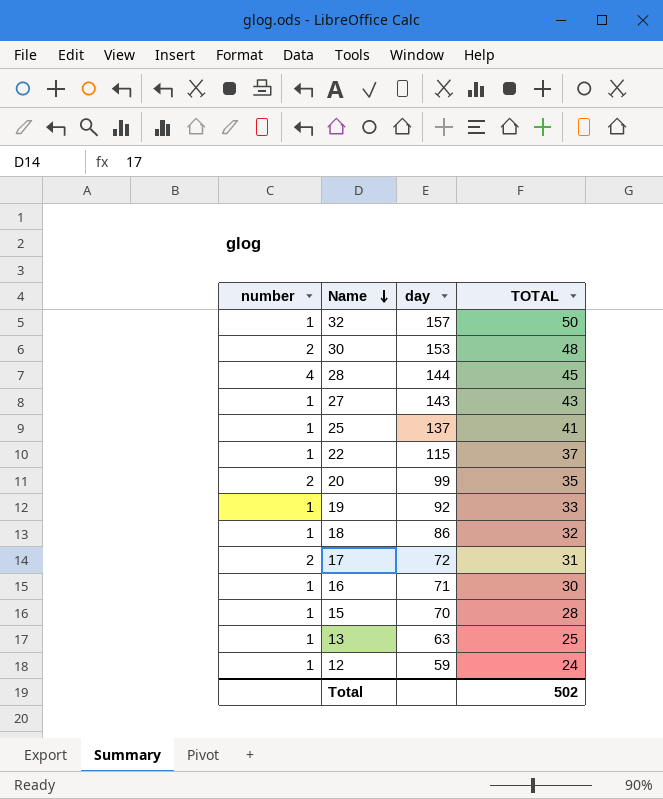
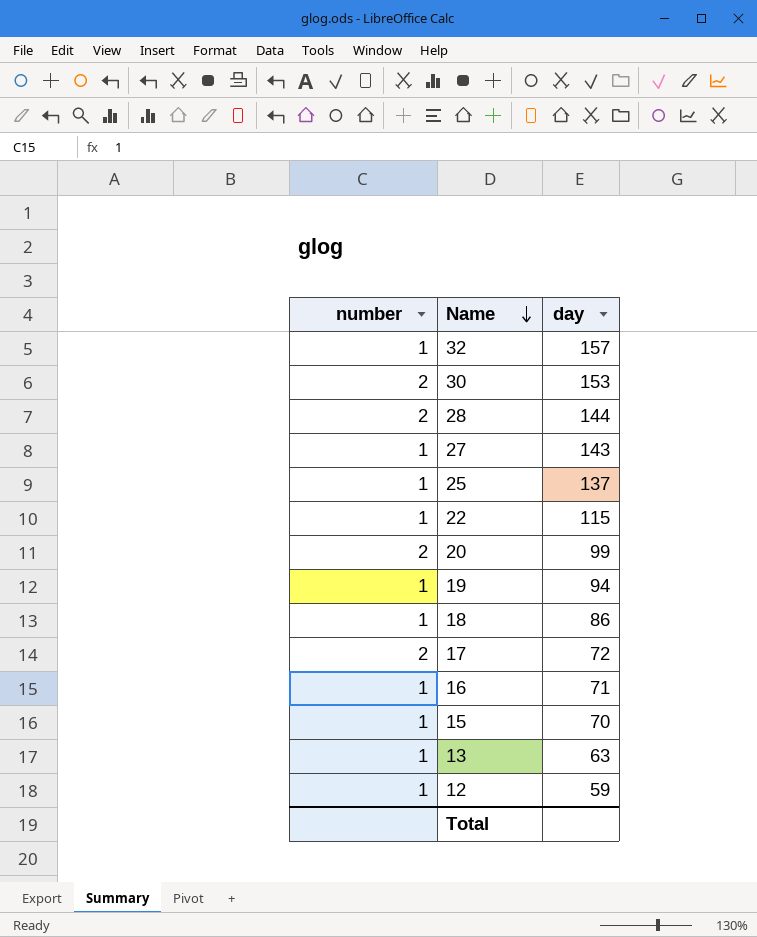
column TOTAL | position: 4 -> none
28 | number: 4 -> 2
19 | day: 92 -> 94

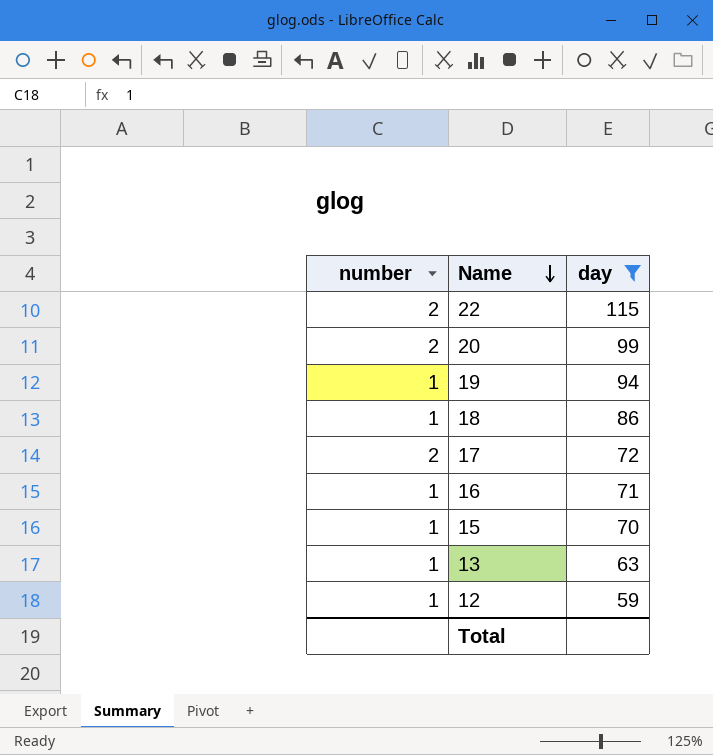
filter: none -> day <= 115
22 | number: 1 -> 2

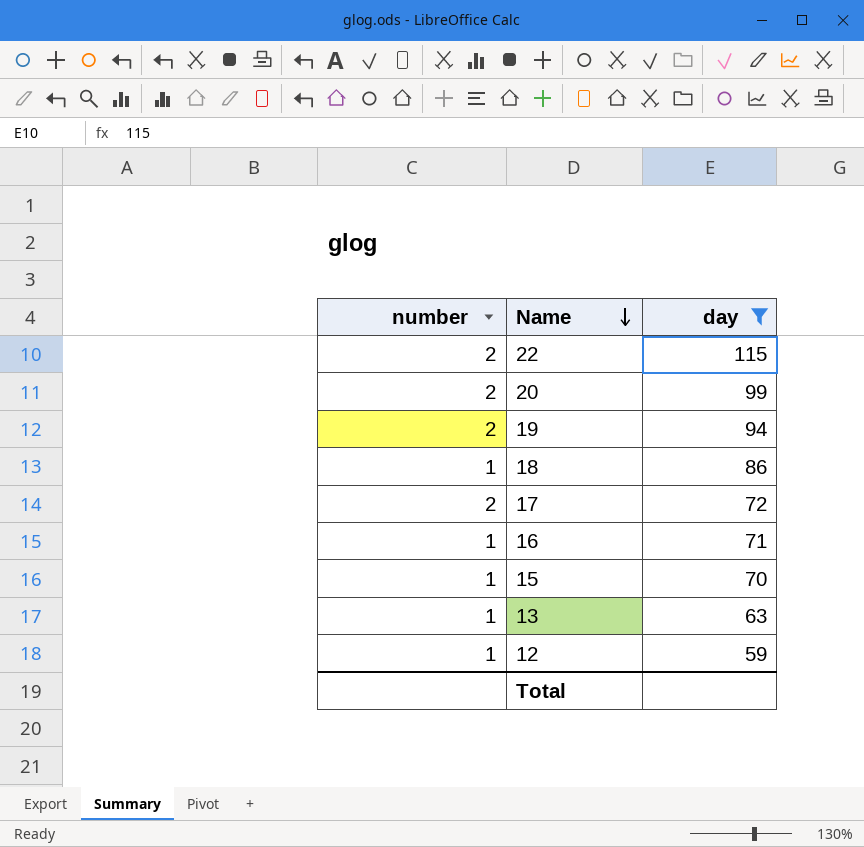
19 | number: 1 -> 2

